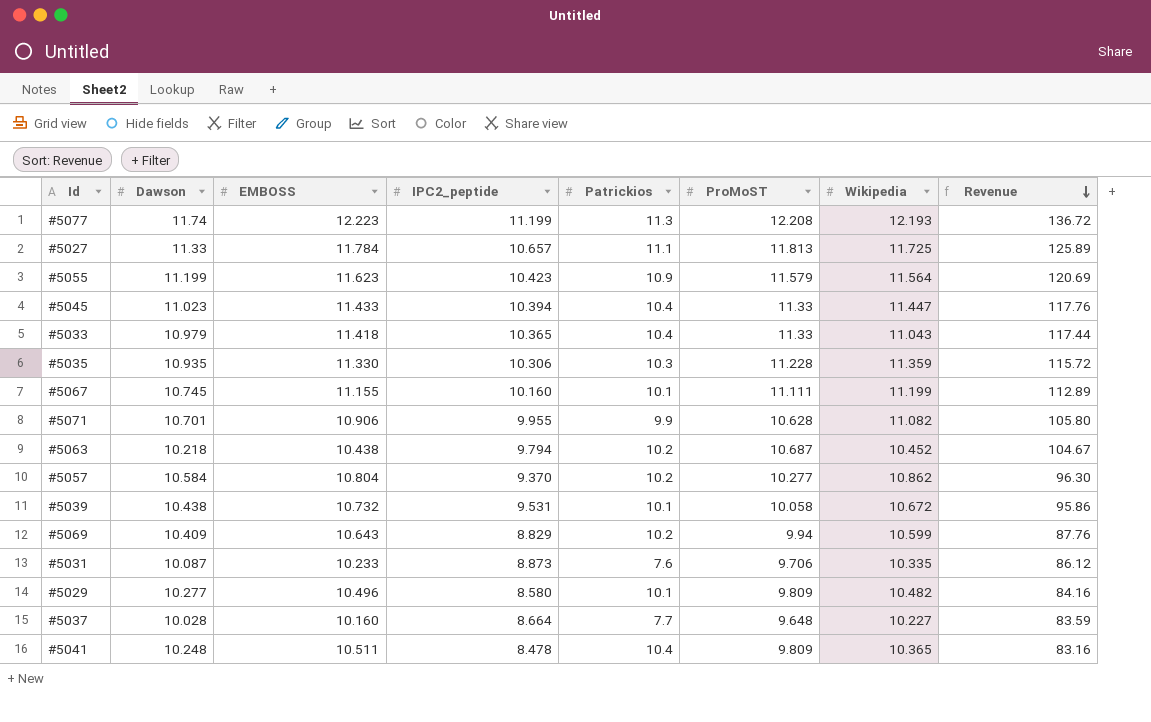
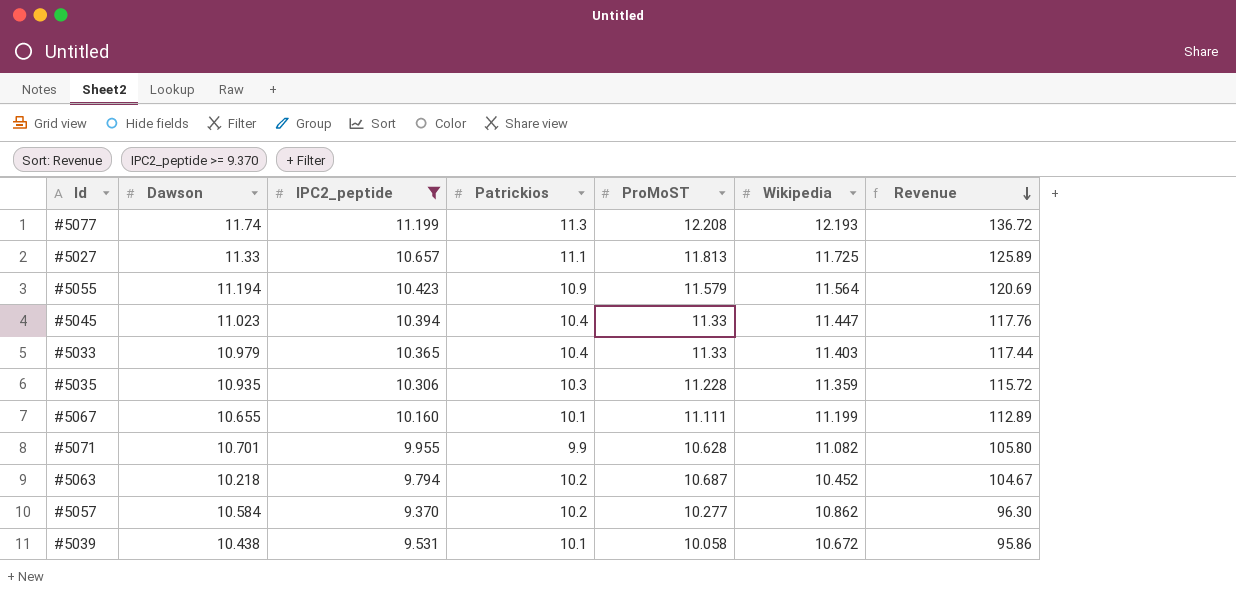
filter: none -> IPC2_peptide >= 9.370
column EMBOSS | position: 3 -> none
#5055 | Dawson: 11.199 -> 11.194
#5033 | Wikipedia: 11.043 -> 11.403
#5067 | Dawson: 10.745 -> 10.655

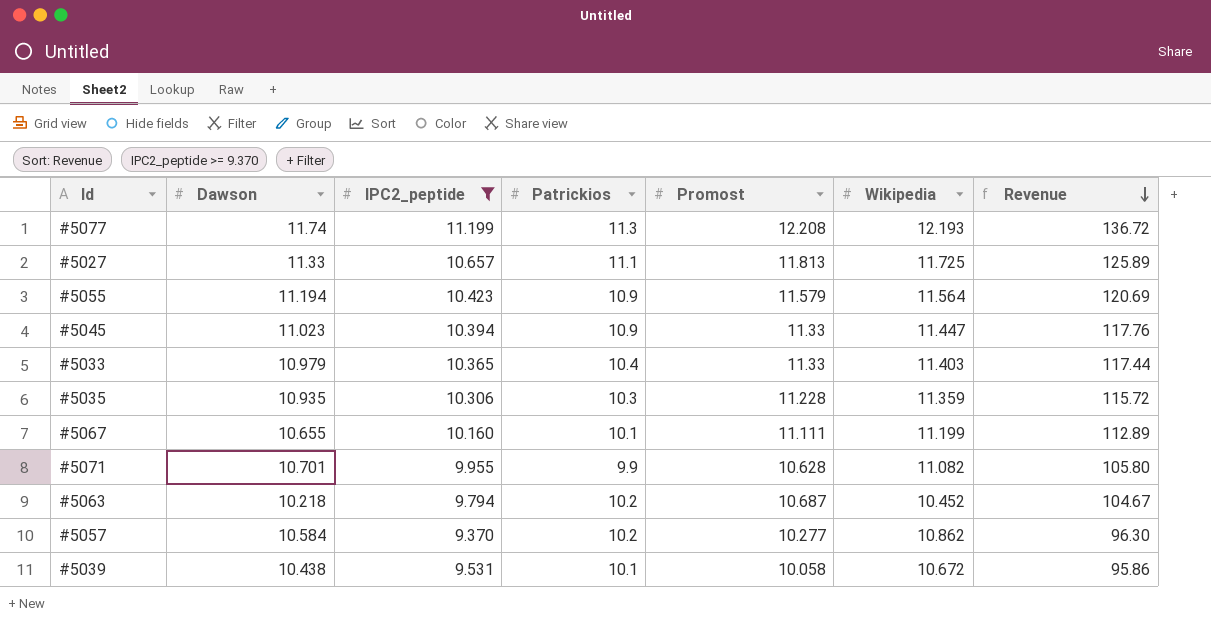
column name: ProMoST -> Promost
#5045 | Patrickios: 10.4 -> 10.9

